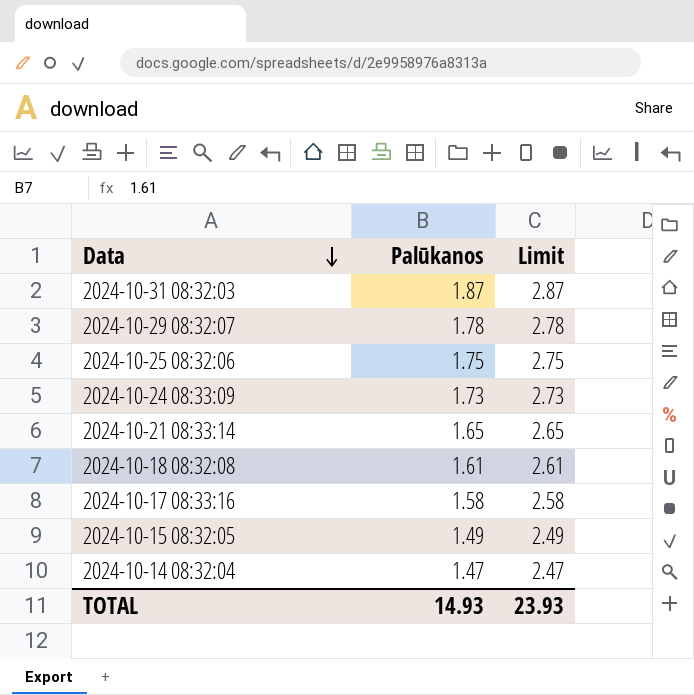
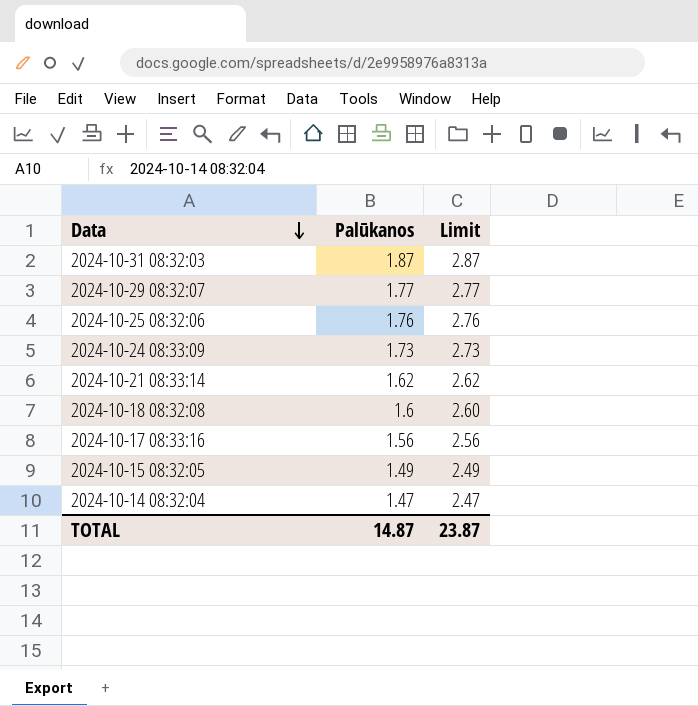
2024-10-29 08:32:07 | Palūkanos: 1.78 -> 1.77
2024-10-29 08:32:07 | Limit: 2.78 -> 2.77
2024-10-25 08:32:06 | Palūkanos: 1.75 -> 1.76
2024-10-25 08:32:06 | Limit: 2.75 -> 2.76
2024-10-21 08:33:14 | Palūkanos: 1.65 -> 1.62
2024-10-21 08:33:14 | Limit: 2.65 -> 2.62
2024-10-18 08:32:08 | Palūkanos: 1.61 -> 1.6
2024-10-18 08:32:08 | Limit: 2.61 -> 2.60
2024-10-17 08:33:16 | Palūkanos: 1.58 -> 1.56
2024-10-17 08:33:16 | Limit: 2.58 -> 2.56
TOTAL | Palūkanos: 14.93 -> 14.87
TOTAL | Limit: 23.93 -> 23.87

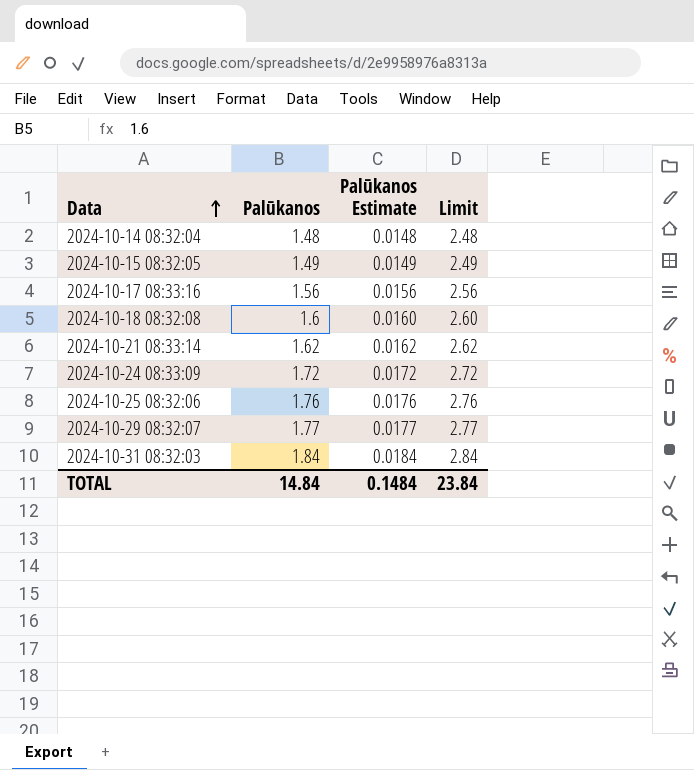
row order: Data descending -> Data ascending
column Palūkanos Estimate | formula: none -> [Palūkanos] * 0.01
2024-10-14 08:32:04 | Palūkanos: 1.47 -> 1.48
2024-10-14 08:32:04 | Limit: 2.47 -> 2.48
2024-10-24 08:33:09 | Palūkanos: 1.73 -> 1.72
2024-10-24 08:33:09 | Limit: 2.73 -> 2.72
2024-10-31 08:32:03 | Palūkanos: 1.87 -> 1.84
2024-10-31 08:32:03 | Limit: 2.87 -> 2.84
TOTAL | Palūkanos: 14.87 -> 14.84
TOTAL | Limit: 23.87 -> 23.84

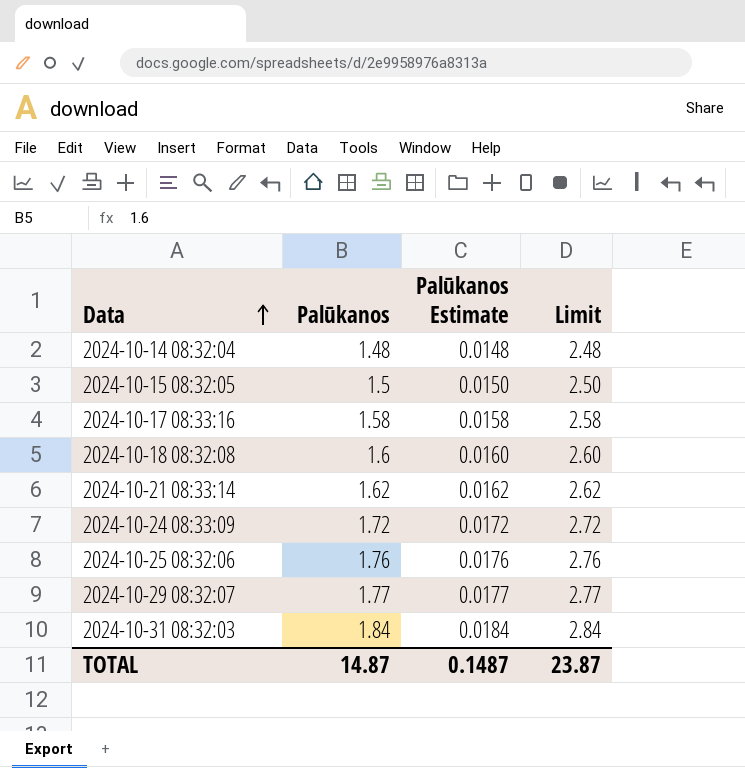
2024-10-15 08:32:05 | Palūkanos: 1.49 -> 1.5
2024-10-15 08:32:05 | Palūkanos Estimate: 0.0149 -> 0.0150
2024-10-15 08:32:05 | Limit: 2.49 -> 2.50
2024-10-17 08:33:16 | Palūkanos: 1.56 -> 1.58
2024-10-17 08:33:16 | Palūkanos Estimate: 0.0156 -> 0.0158
2024-10-17 08:33:16 | Limit: 2.56 -> 2.58
TOTAL | Palūkanos: 14.84 -> 14.87
TOTAL | Palūkanos Estimate: 0.1484 -> 0.1487
TOTAL | Limit: 23.84 -> 23.87

